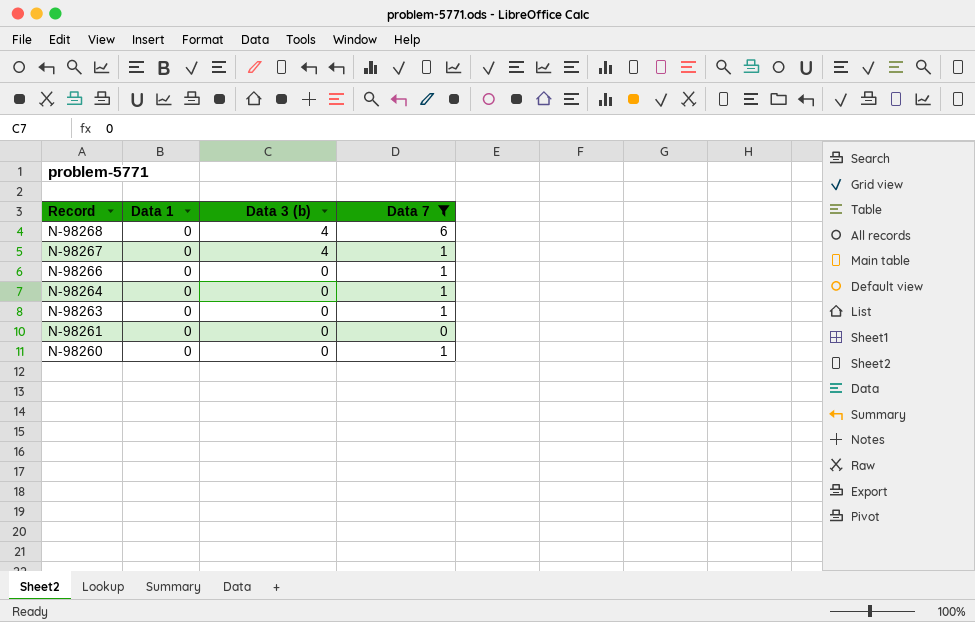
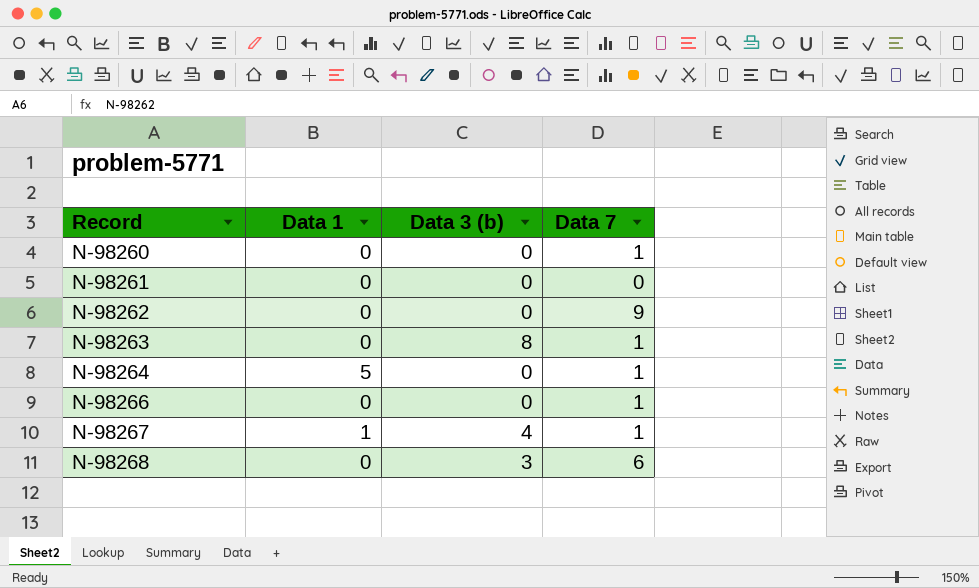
filter: Data 7 != 9 -> none
row order: Record descending -> Record ascending
N-98263 | Data 3 (b): 0 -> 8
N-98264 | Data 1: 0 -> 5
N-98267 | Data 1: 0 -> 1
N-98268 | Data 3 (b): 4 -> 3

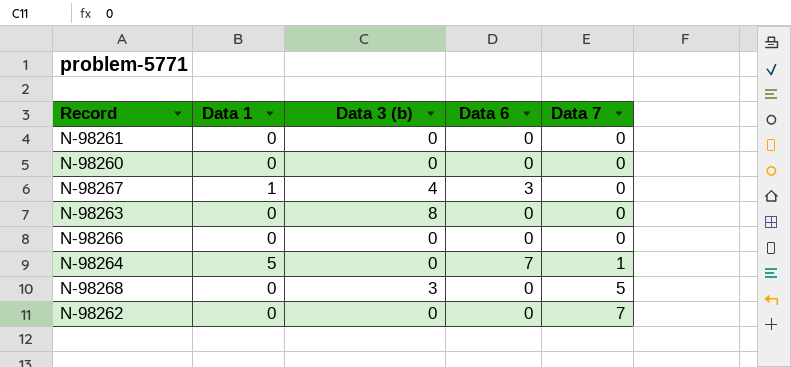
row order: Record ascending -> Data 7 ascending
column Data 6 | position: none -> 4
N-98260 | Data 7: 1 -> 0
N-98267 | Data 7: 1 -> 0
N-98263 | Data 7: 1 -> 0
N-98266 | Data 7: 1 -> 0
N-98268 | Data 7: 6 -> 5
N-98262 | Data 7: 9 -> 7

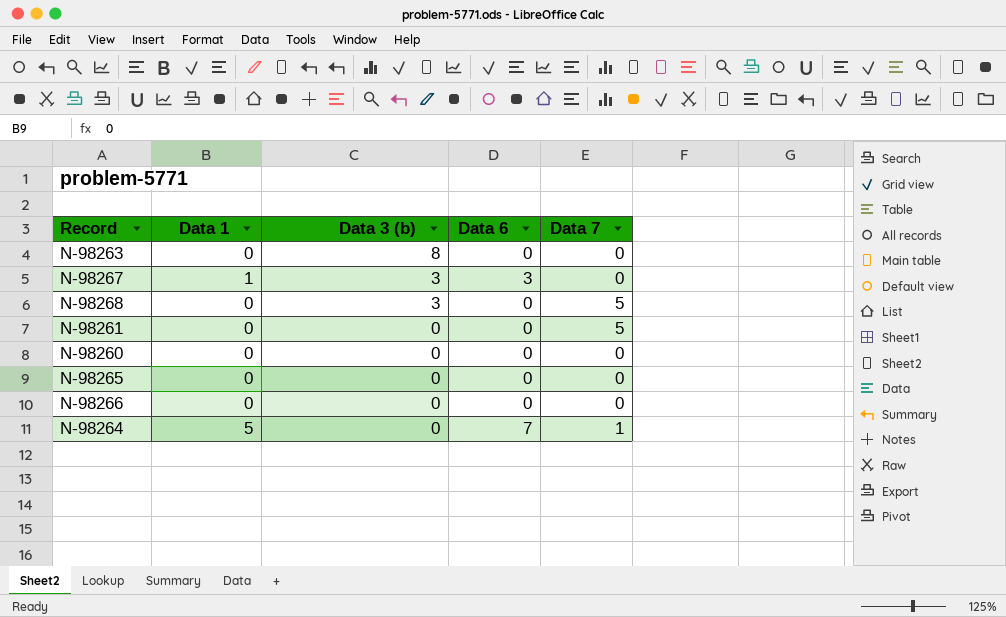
row order: Data 7 ascending -> Data 3 (b) descending
row N-98262: 0 | 0 | 0 | 7 -> none
N-98267 | Data 3 (b): 4 -> 3
N-98261 | Data 7: 0 -> 5
row N-98265: none -> 0 | 0 | 0 | 0

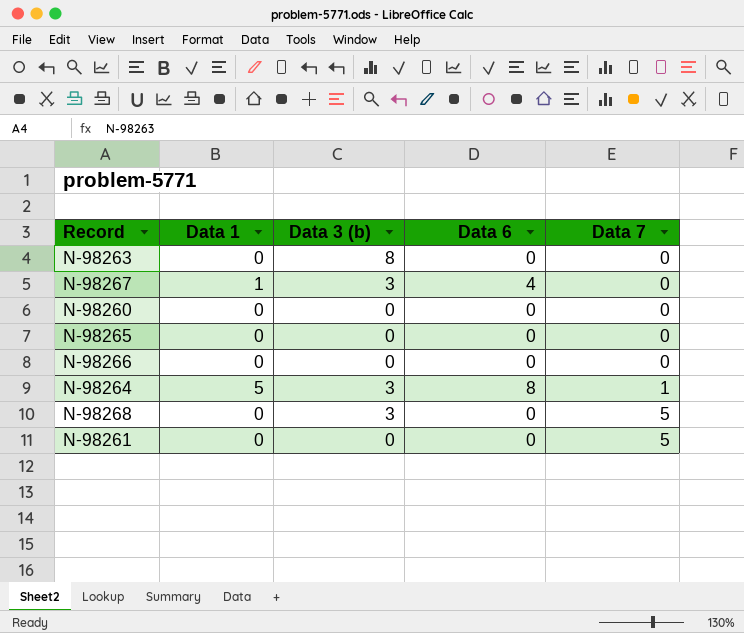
row order: Data 3 (b) descending -> Data 7 ascending
N-98267 | Data 6: 3 -> 4
N-98264 | Data 3 (b): 0 -> 3
N-98264 | Data 6: 7 -> 8

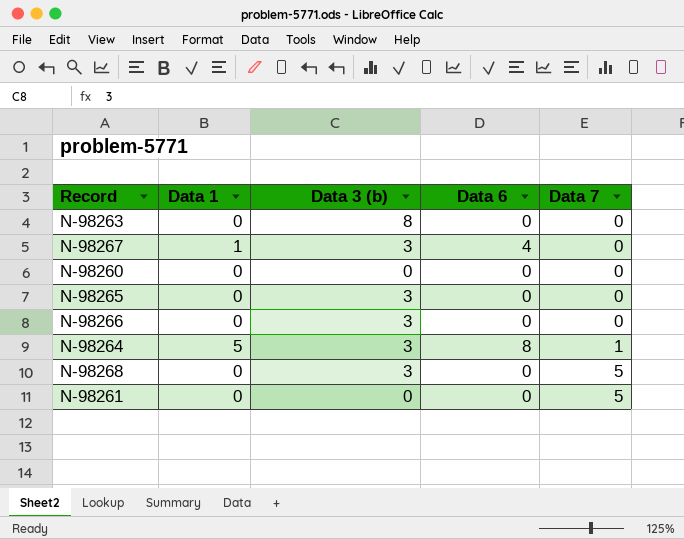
N-98265 | Data 3 (b): 0 -> 3
N-98266 | Data 3 (b): 0 -> 3

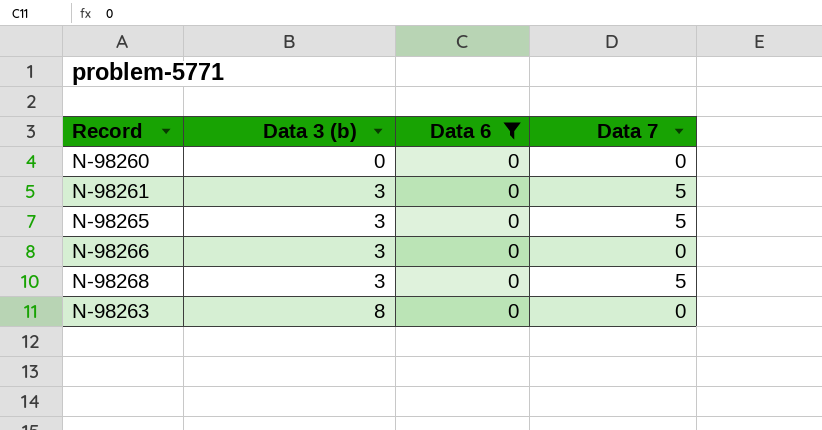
filter: none -> Data 6 = 0
row order: Data 7 ascending -> Data 3 (b) ascending
column Data 1 | position: 2 -> none
N-98261 | Data 3 (b): 0 -> 3
N-98265 | Data 7: 0 -> 5

